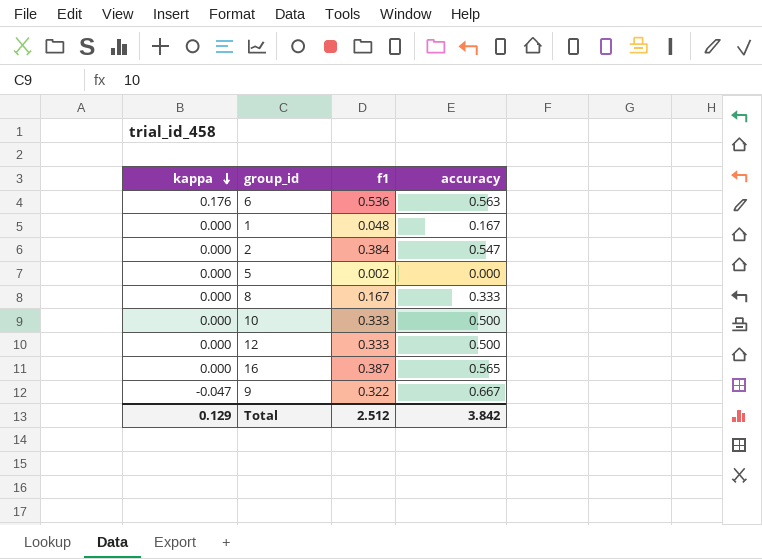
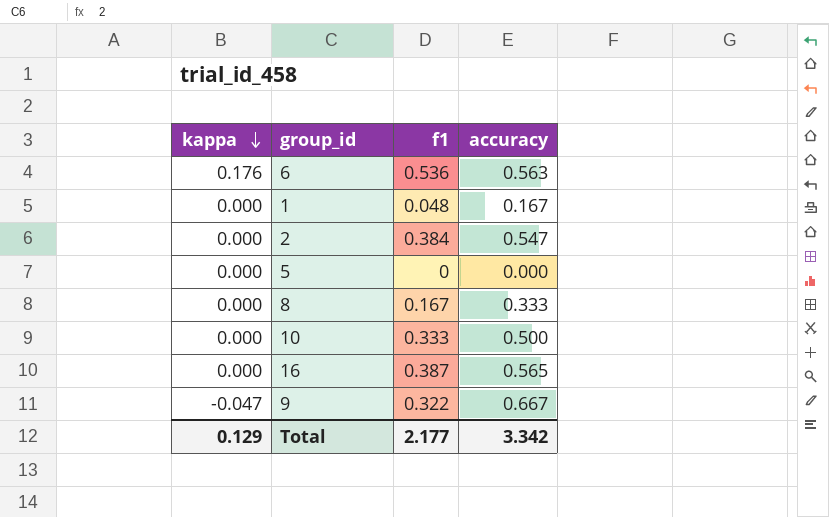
row 12: 0.000 | 0.333 | 0.500 -> none
5 | f1: 0.002 -> 0
Total | f1: 2.512 -> 2.177
Total | accuracy: 3.842 -> 3.342

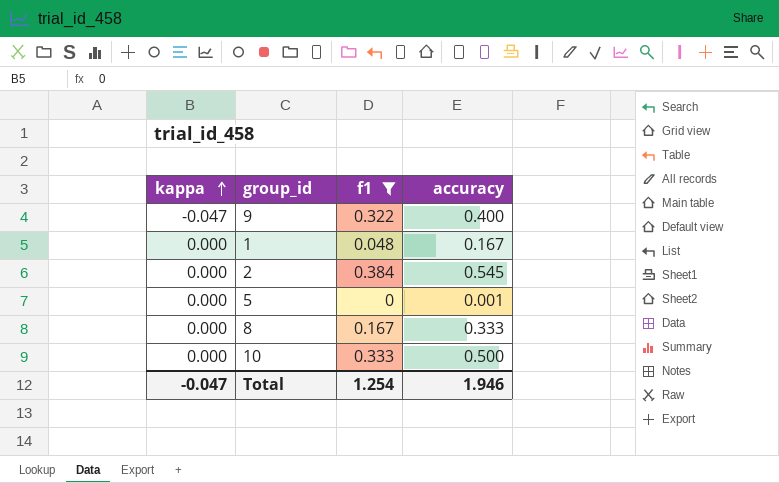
filter: none -> f1 <= 0.384
row order: kappa descending -> kappa ascending
9 | accuracy: 0.667 -> 0.400
2 | accuracy: 0.547 -> 0.545
5 | accuracy: 0.000 -> 0.001
Total | kappa: 0.129 -> -0.047
Total | f1: 2.177 -> 1.254
Total | accuracy: 3.342 -> 1.946

